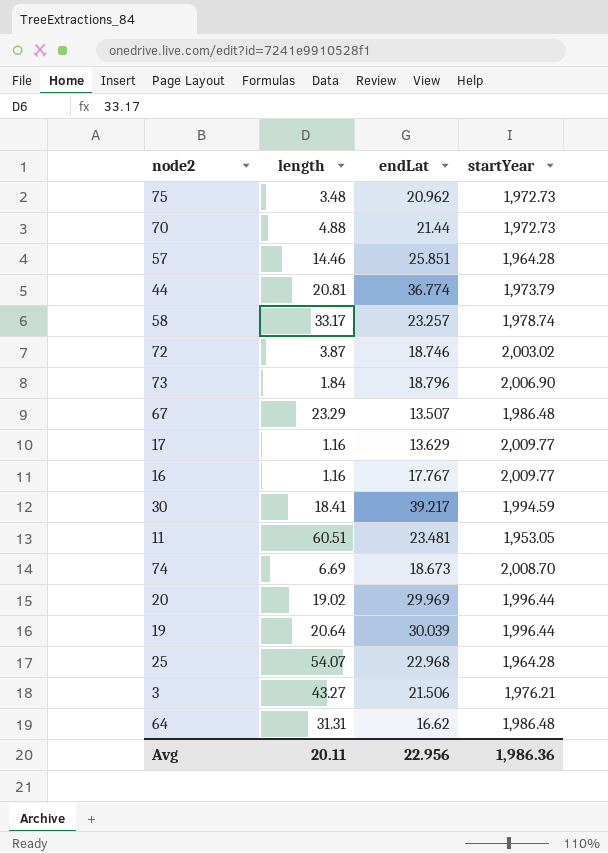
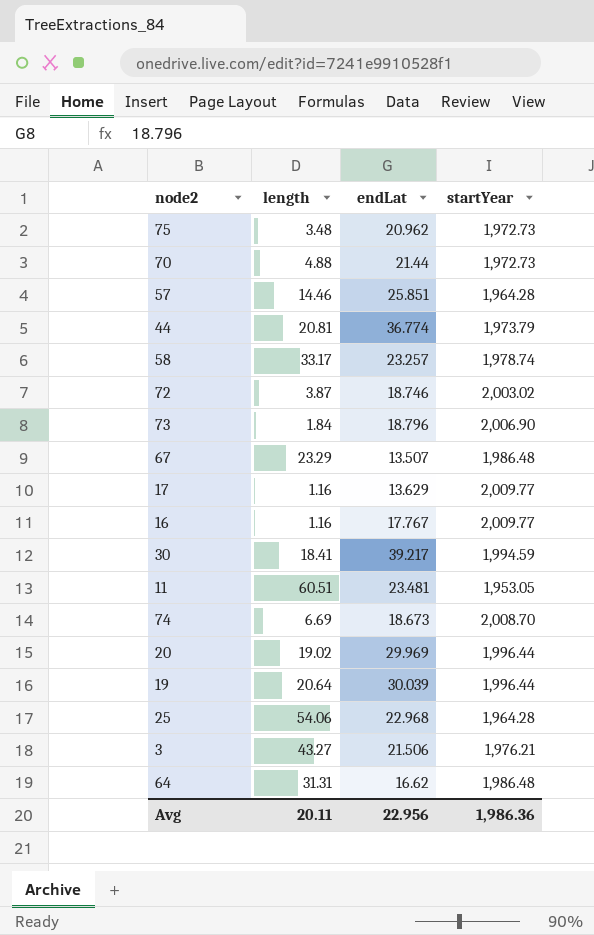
25 | length: 54.07 -> 54.06

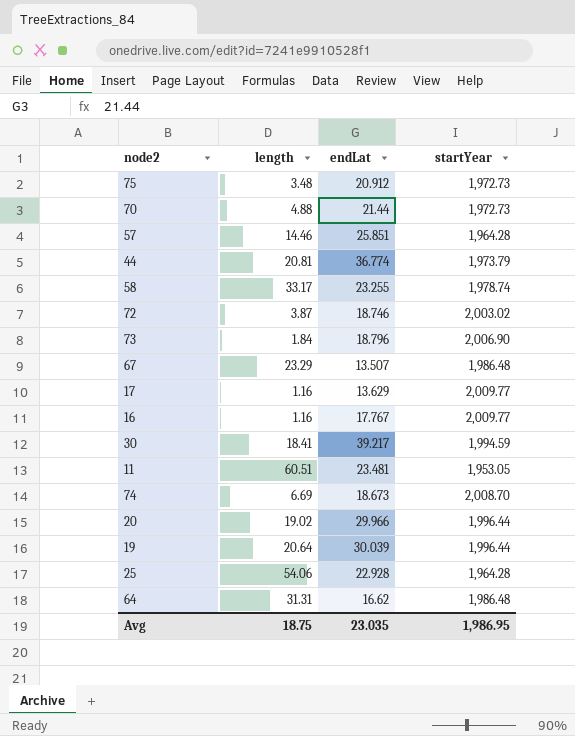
row 3: 43.27 | 21.506 | 1,976.21 -> none
75 | endLat: 20.962 -> 20.912
58 | endLat: 23.257 -> 23.255
20 | endLat: 29.969 -> 29.966
25 | endLat: 22.968 -> 22.928
Avg | length: 20.11 -> 18.75
Avg | endLat: 22.956 -> 23.035
Avg | startYear: 1,986.36 -> 1,986.95

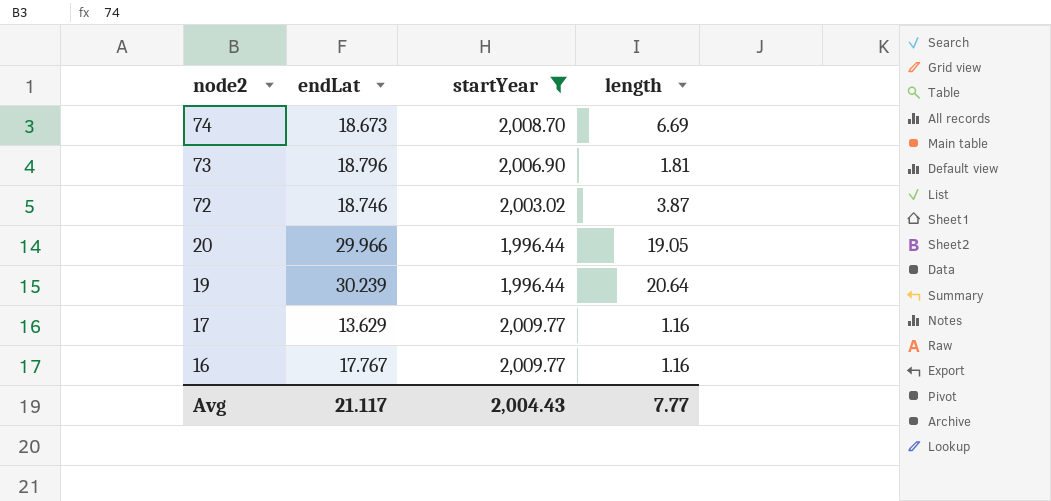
filter: none -> startYear >= 1,996.44
row order: none -> node2 descending
column length | position: 2 -> 4
73 | length: 1.84 -> 1.81
20 | length: 19.02 -> 19.05
19 | endLat: 30.039 -> 30.239
Avg | endLat: 23.035 -> 21.117
Avg | startYear: 1,986.95 -> 2,004.43
Avg | length: 18.75 -> 7.77

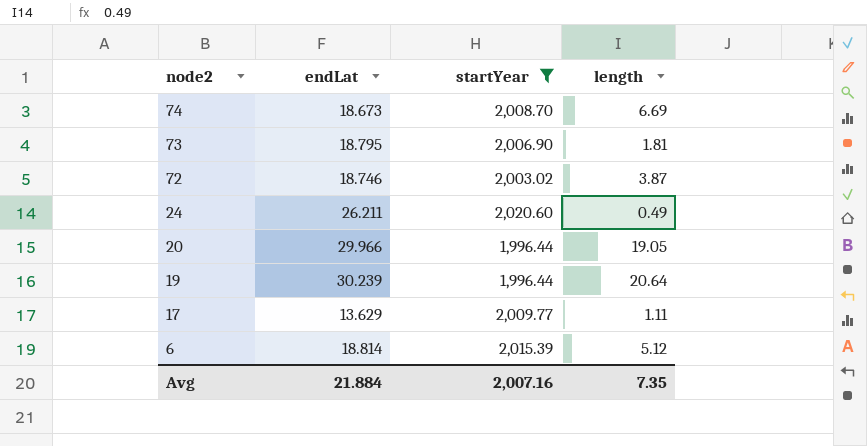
row 16: 17.767 | 2,009.77 | 1.16 -> none
73 | endLat: 18.796 -> 18.795
row 24: none -> 26.211 | 2,020.60 | 0.49
17 | length: 1.16 -> 1.11
row 6: none -> 18.814 | 2,015.39 | 5.12
Avg | endLat: 21.117 -> 21.884
Avg | startYear: 2,004.43 -> 2,007.16
Avg | length: 7.77 -> 7.35

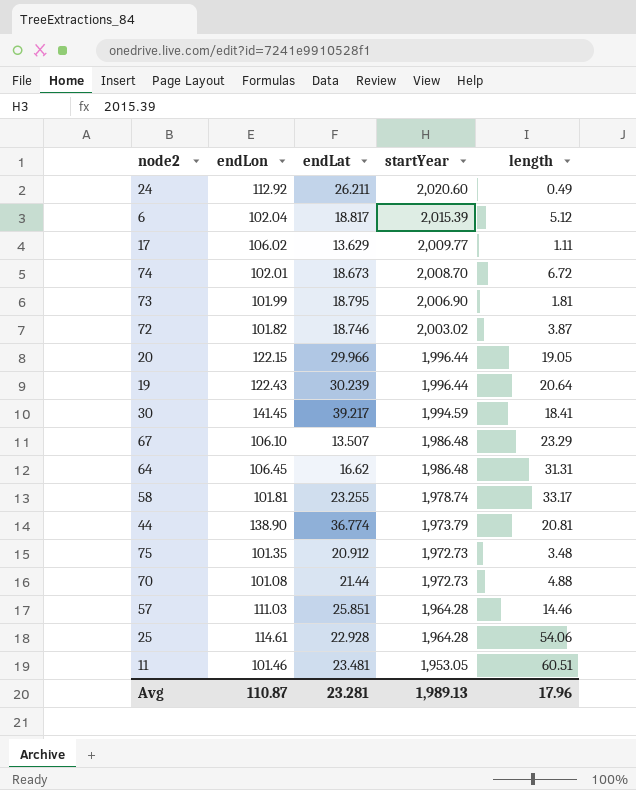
filter: startYear >= 1,996.44 -> none
row order: node2 descending -> startYear descending
column endLon | position: none -> 2
6 | endLat: 18.814 -> 18.817
74 | length: 6.69 -> 6.72
Avg | endLat: 21.884 -> 23.281
Avg | startYear: 2,007.16 -> 1,989.13
Avg | length: 7.35 -> 17.96

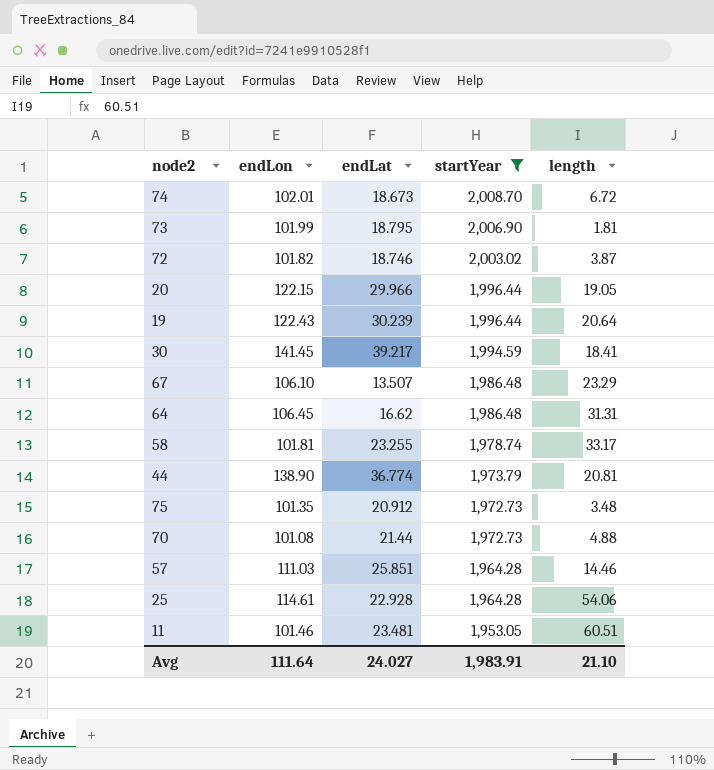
filter: none -> startYear <= 2,008.70
Avg | endLon: 110.87 -> 111.64
Avg | endLat: 23.281 -> 24.027
Avg | startYear: 1,989.13 -> 1,983.91
Avg | length: 17.96 -> 21.10

